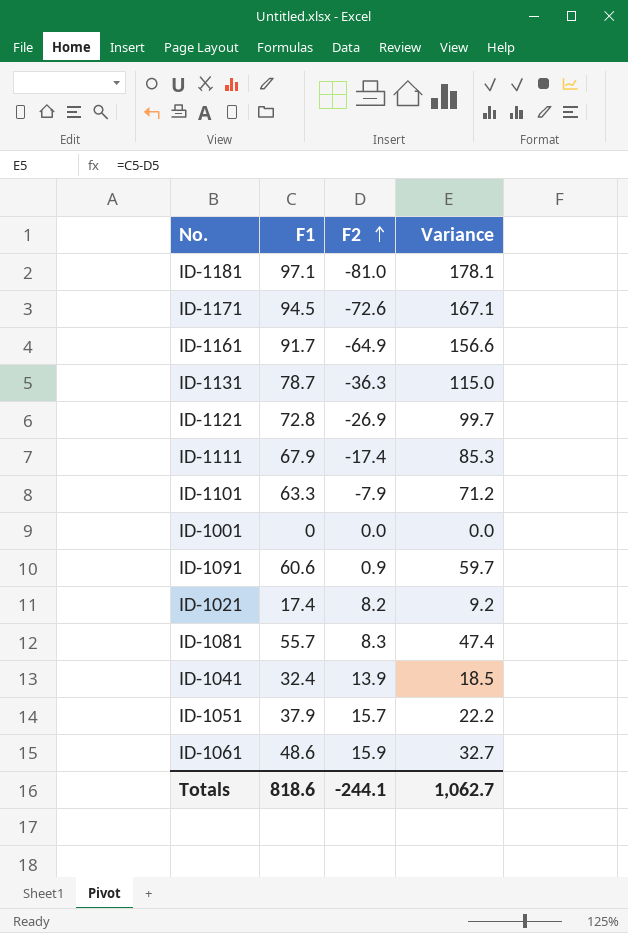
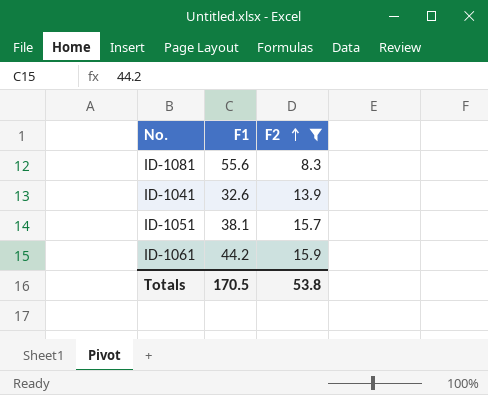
filter: none -> F2 >= 8.3
column Variance | formula: [F1] - [F2] -> none
ID-1081 | F1: 55.7 -> 55.6
ID-1041 | F1: 32.4 -> 32.6
ID-1051 | F1: 37.9 -> 38.1
ID-1061 | F1: 48.6 -> 44.2
Totals | F1: 818.6 -> 170.5
Totals | F2: -244.1 -> 53.8

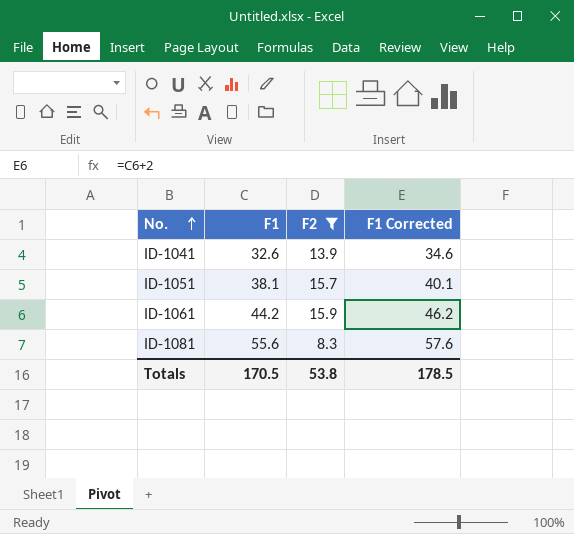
row order: F2 ascending -> No. ascending
column F1 Corrected | formula: none -> [F1] + 2

